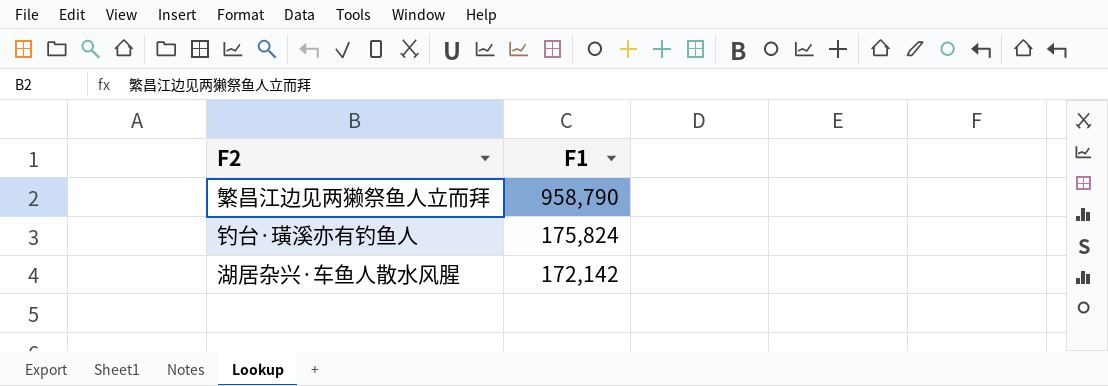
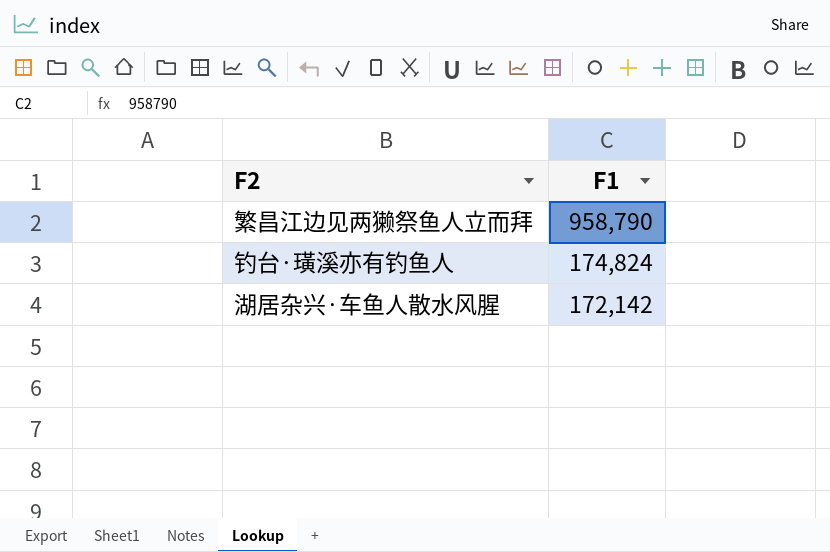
钓台·璜溪亦有钓鱼人 | F1: 175,824 -> 174,824

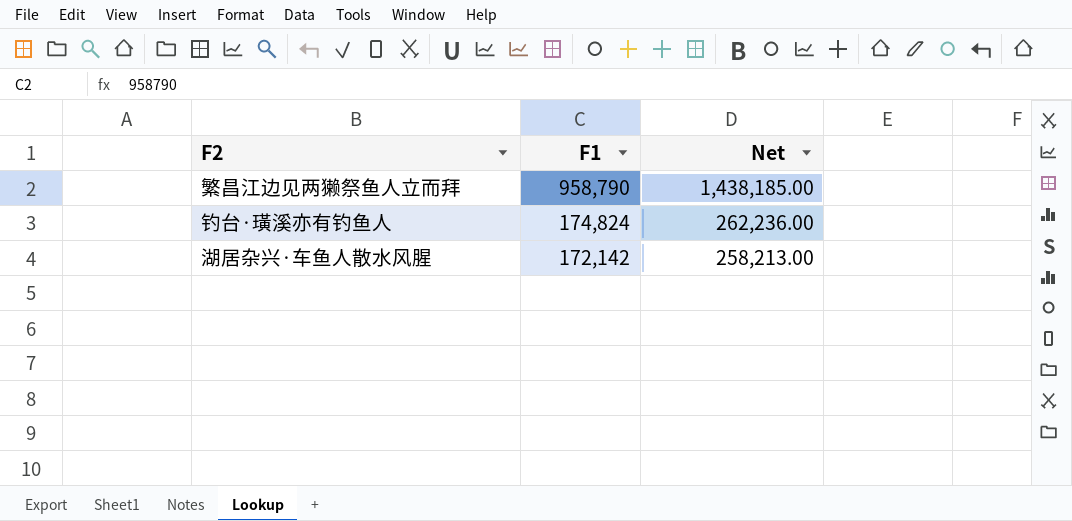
column Net | formula: none -> [F1] * 1.5

